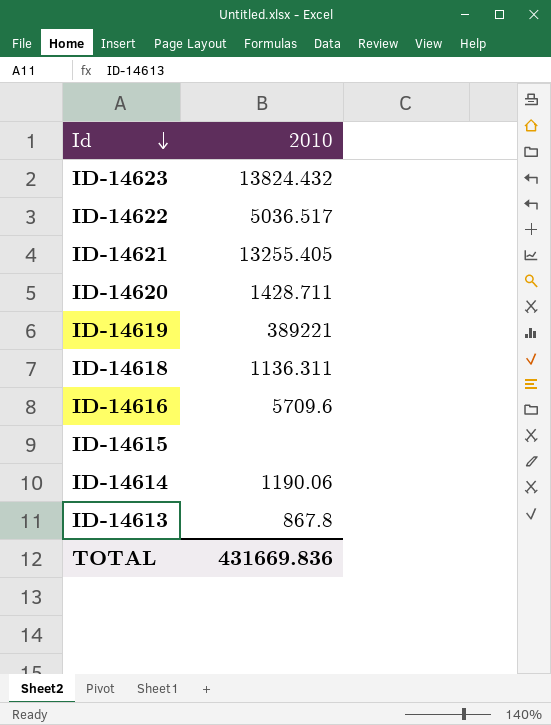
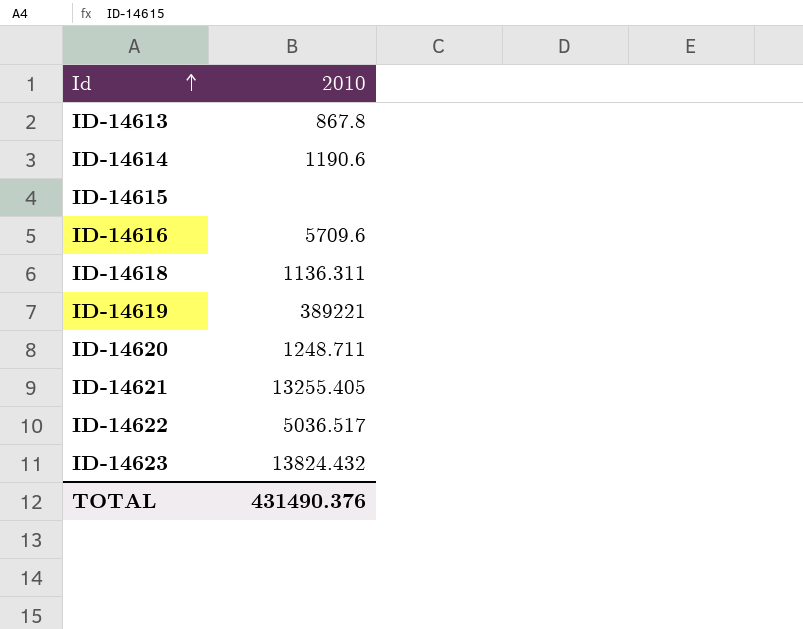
row order: Id descending -> Id ascending
ID-14614 | 2010: 1190.06 -> 1190.6
ID-14620 | 2010: 1428.711 -> 1248.711
TOTAL | 2010: 431669.836 -> 431490.376

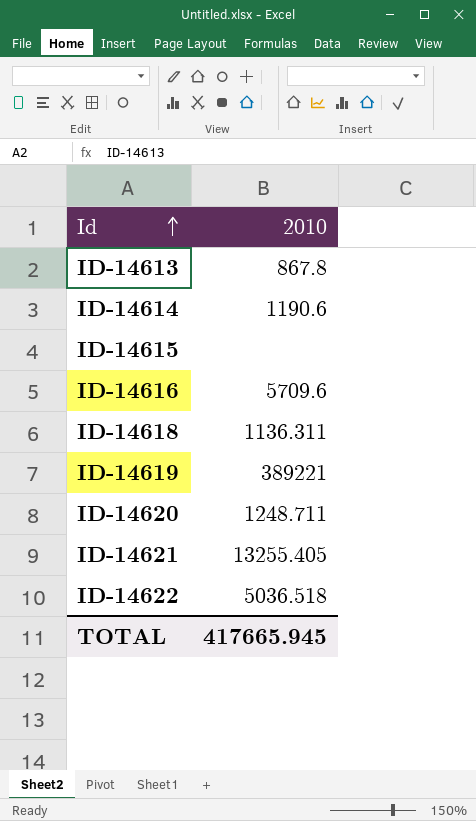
row ID-14623: 13824.432 -> none
ID-14622 | 2010: 5036.517 -> 5036.518
TOTAL | 2010: 431490.376 -> 417665.945

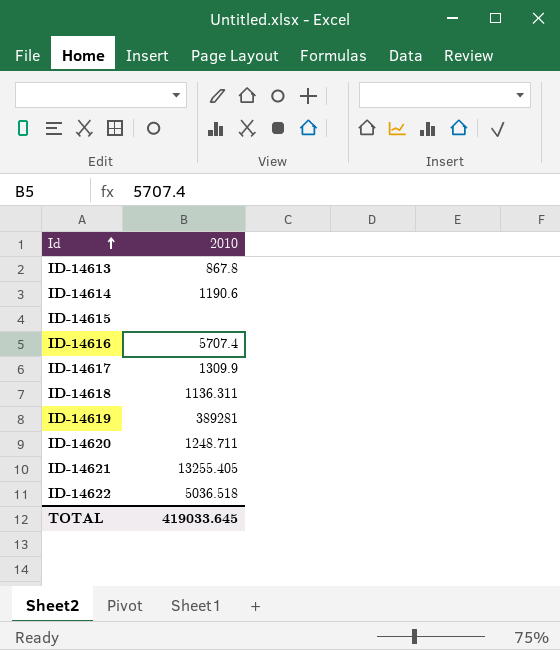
ID-14616 | 2010: 5709.6 -> 5707.4
row ID-14617: none -> 1309.9
ID-14619 | 2010: 389221 -> 389281
TOTAL | 2010: 417665.945 -> 419033.645

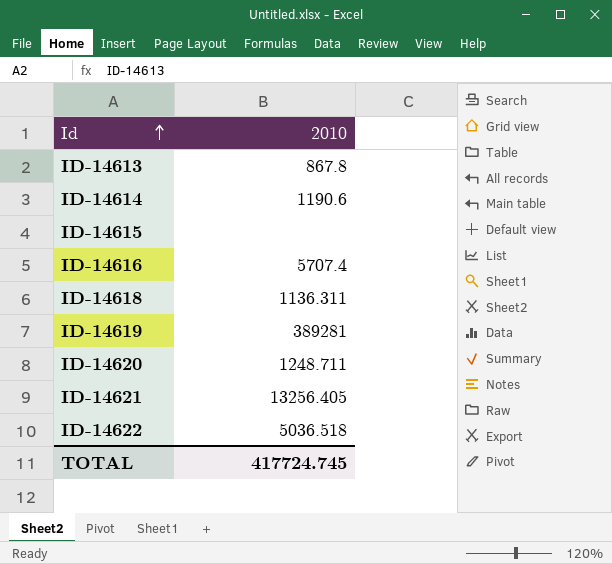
row ID-14617: 1309.9 -> none
ID-14621 | 2010: 13255.405 -> 13256.405
TOTAL | 2010: 419033.645 -> 417724.745

